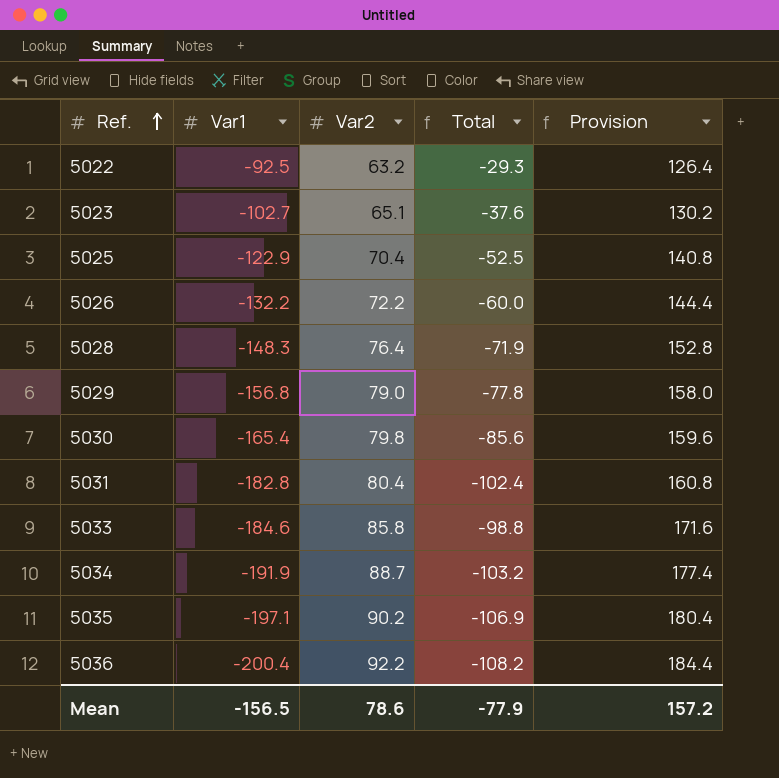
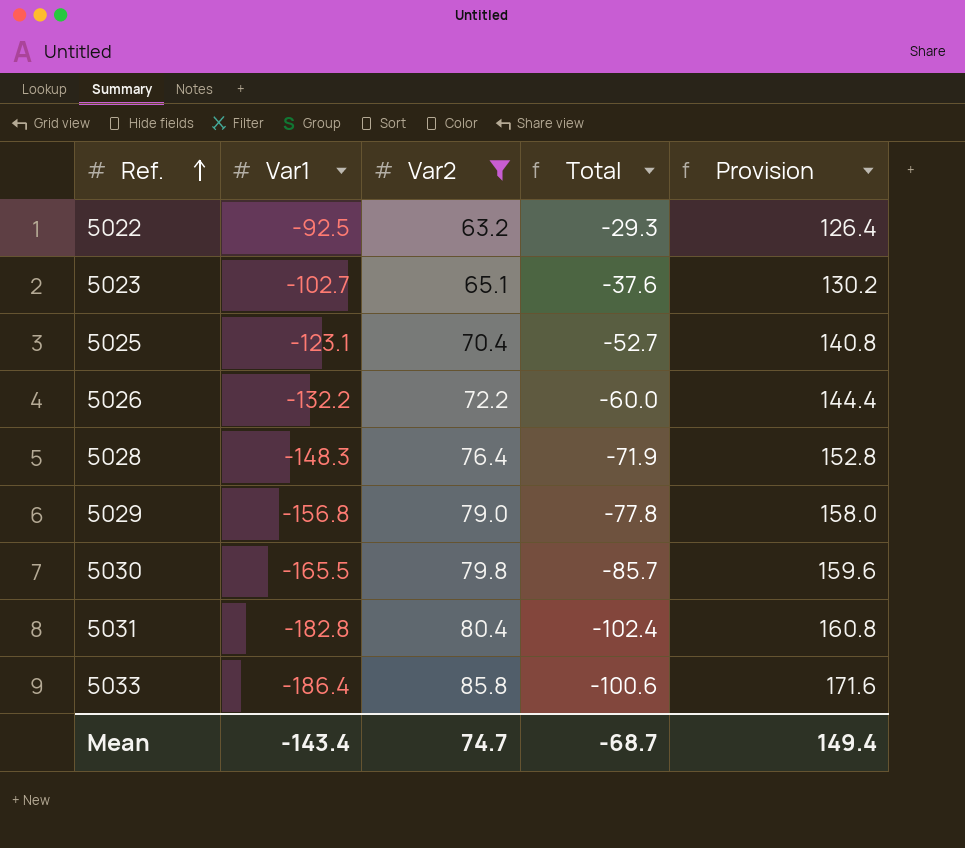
filter: none -> Var2 <= 85.8
5025 | Var1: -122.9 -> -123.1
5025 | Total: -52.5 -> -52.7
5030 | Var1: -165.4 -> -165.5
5030 | Total: -85.6 -> -85.7
5033 | Var1: -184.6 -> -186.4
5033 | Total: -98.8 -> -100.6
Mean | Var1: -156.5 -> -143.4
Mean | Var2: 78.6 -> 74.7
Mean | Total: -77.9 -> -68.7
Mean | Provision: 157.2 -> 149.4

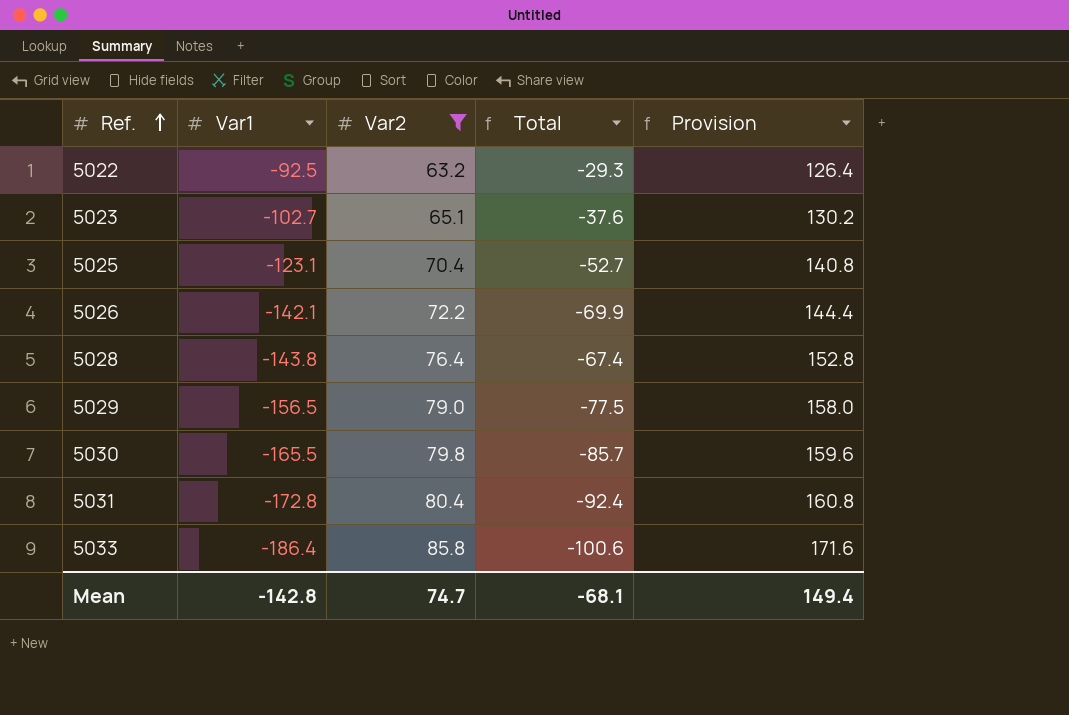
5026 | Var1: -132.2 -> -142.1
5026 | Total: -60.0 -> -69.9
5028 | Var1: -148.3 -> -143.8
5028 | Total: -71.9 -> -67.4
5029 | Var1: -156.8 -> -156.5
5029 | Total: -77.8 -> -77.5
5031 | Var1: -182.8 -> -172.8
5031 | Total: -102.4 -> -92.4
Mean | Var1: -143.4 -> -142.8
Mean | Total: -68.7 -> -68.1

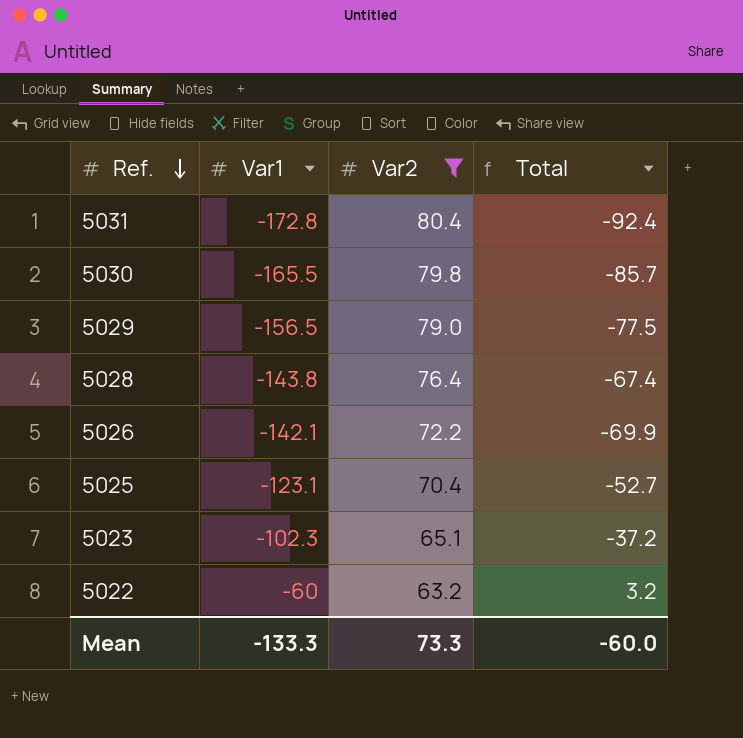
row order: Ref. ascending -> Ref. descending
column Provision | formula: [Var2] * 2 -> none
row 5033: -186.4 | 85.8 | -100.6 | 171.6 -> none
5023 | Var1: -102.7 -> -102.3
5023 | Total: -37.6 -> -37.2
5022 | Var1: -92.5 -> -60
5022 | Total: -29.3 -> 3.2
Mean | Var1: -142.8 -> -133.3
Mean | Var2: 74.7 -> 73.3
Mean | Total: -68.1 -> -60.0

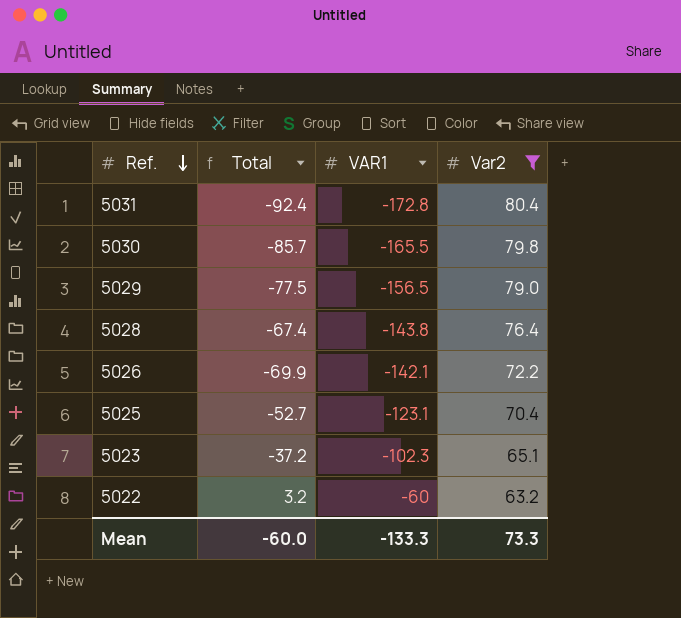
column Total | position: 4 -> 2
column name: Var1 -> VAR1

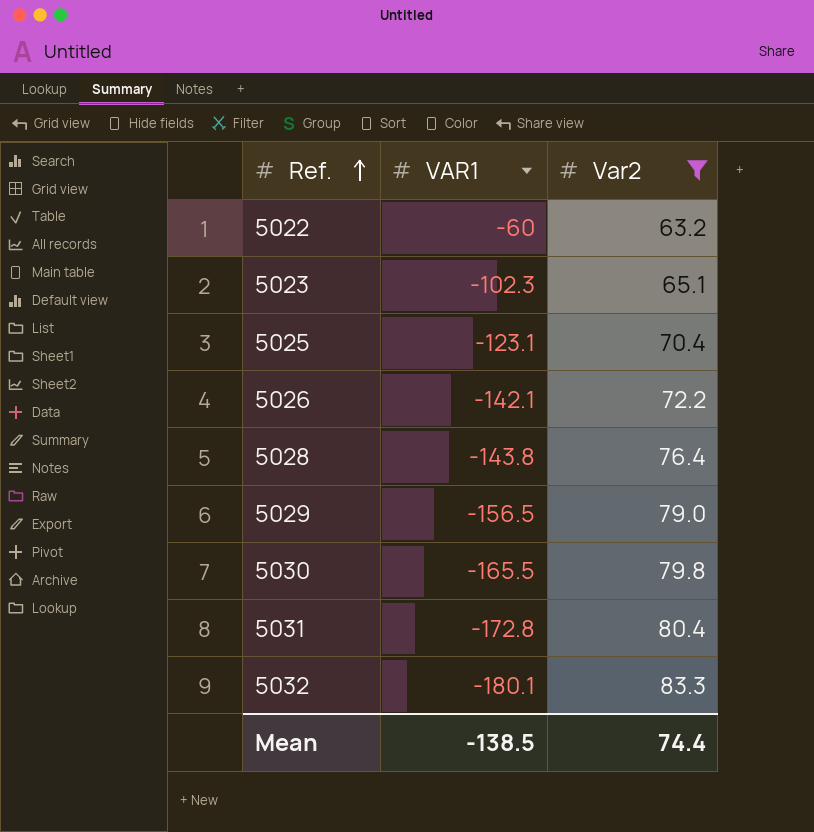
row order: Ref. descending -> Ref. ascending
column Total | formula: [VAR1] + [Var2] -> none
row 5032: none -> -180.1 | 83.3
Mean | VAR1: -133.3 -> -138.5
Mean | Var2: 73.3 -> 74.4

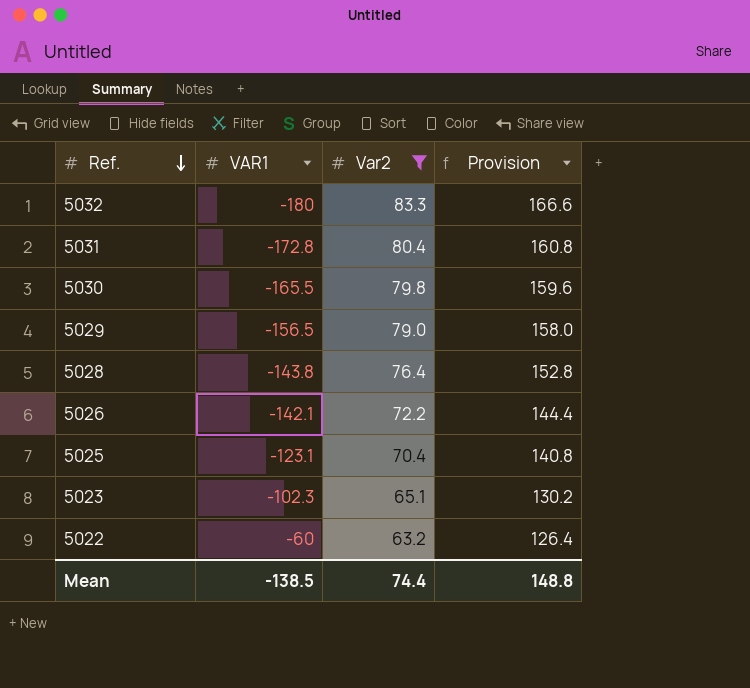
row order: Ref. ascending -> Ref. descending
column Provision | formula: none -> [Var2] * 2
5032 | VAR1: -180.1 -> -180

